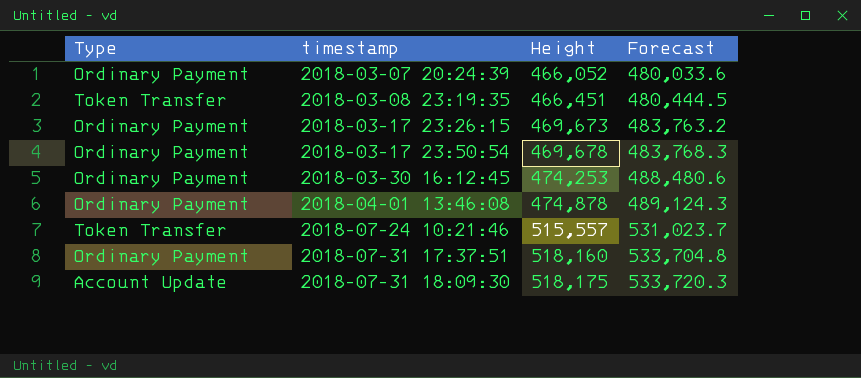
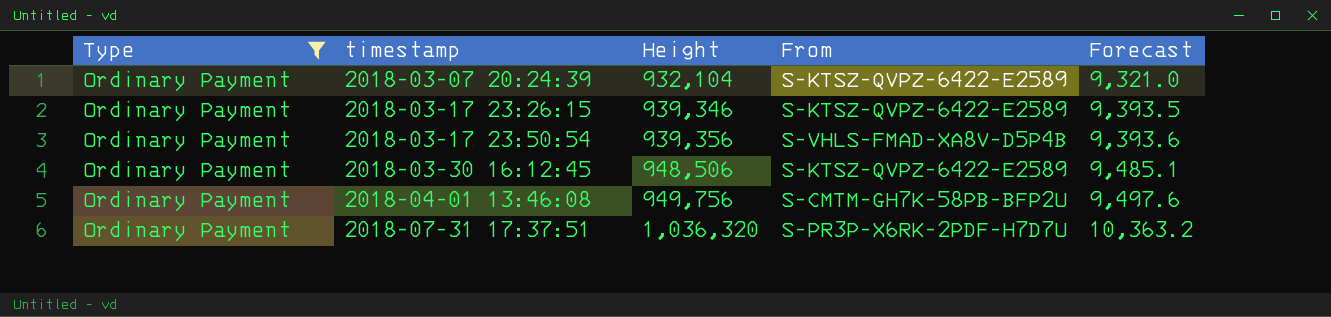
filter: none -> Type = Ordinary Payment
column From | position: none -> 4
column Forecast | formula: [Height] * 1.03 -> [Height] * 0.01
2018-03-07 20:24:39 | Height: 466,052 -> 932,104
2018-03-17 23:26:15 | Height: 469,673 -> 939,346
2018-03-17 23:50:54 | Height: 469,678 -> 939,356
2018-03-30 16:12:45 | Height: 474,253 -> 948,506
2018-04-01 13:46:08 | Height: 474,878 -> 949,756
2018-07-31 17:37:51 | Height: 518,160 -> 1,036,320

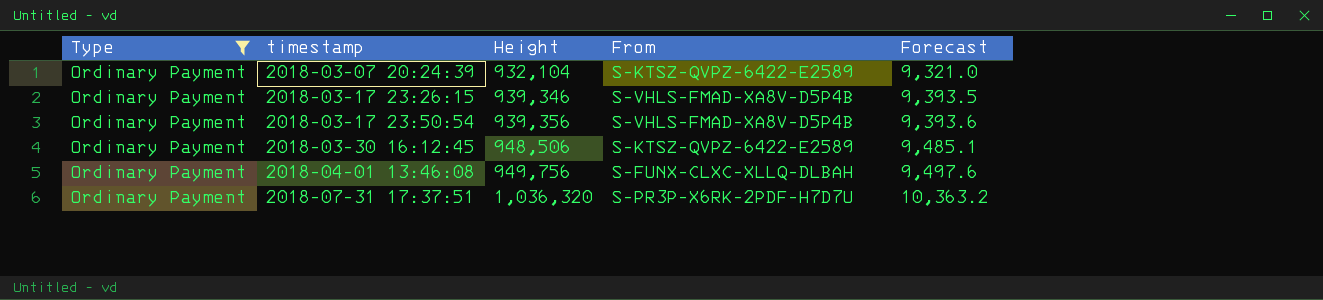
2018-03-17 23:26:15 | From: S-KTSZ-QVPZ-6422-E2589 -> S-VHLS-FMAD-XA8V-D5P4B
2018-04-01 13:46:08 | From: S-CMTM-GH7K-58PB-BFP2U -> S-FUNX-CLXC-XLLQ-DLBAH

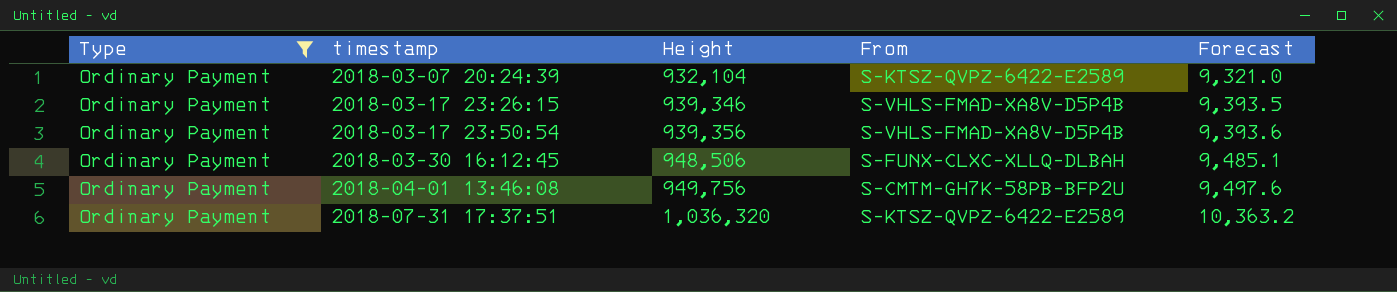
2018-03-30 16:12:45 | From: S-KTSZ-QVPZ-6422-E2589 -> S-FUNX-CLXC-XLLQ-DLBAH
2018-04-01 13:46:08 | From: S-FUNX-CLXC-XLLQ-DLBAH -> S-CMTM-GH7K-58PB-BFP2U
2018-07-31 17:37:51 | From: S-PR3P-X6RK-2PDF-H7D7U -> S-KTSZ-QVPZ-6422-E2589

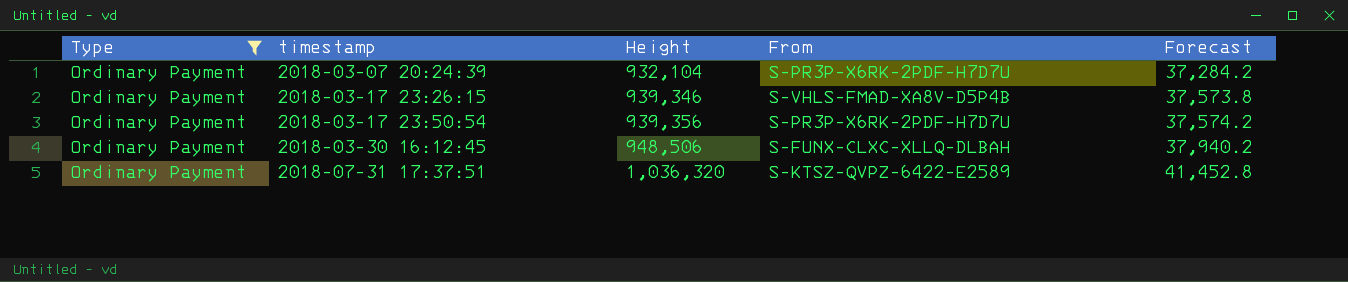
column Forecast | formula: [Height] * 0.01 -> [Height] * 0.04
row 2018-04-01 13:46:08: Ordinary Payment | 949,756 | S-CMTM-GH7K-58PB-BFP2U | 9,497.6 -> none
2018-03-07 20:24:39 | From: S-KTSZ-QVPZ-6422-E2589 -> S-PR3P-X6RK-2PDF-H7D7U
2018-03-17 23:50:54 | From: S-VHLS-FMAD-XA8V-D5P4B -> S-PR3P-X6RK-2PDF-H7D7U

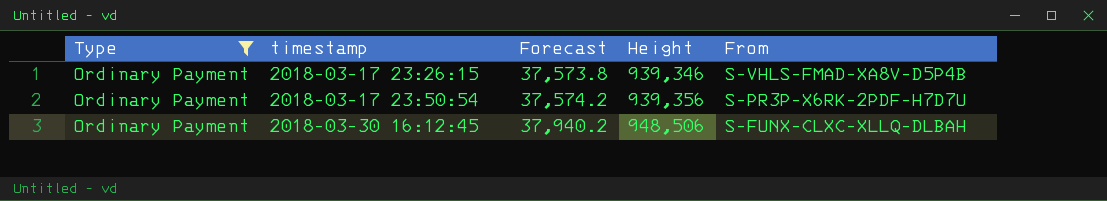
column Forecast | position: 5 -> 3
row 2018-03-07 20:24:39: Ordinary Payment | 932,104 | S-PR3P-X6RK-2PDF-H7D7U | 37,284.2 -> none
row 2018-07-31 17:37:51: Ordinary Payment | 1,036,320 | S-KTSZ-QVPZ-6422-E2589 | 41,452.8 -> none

